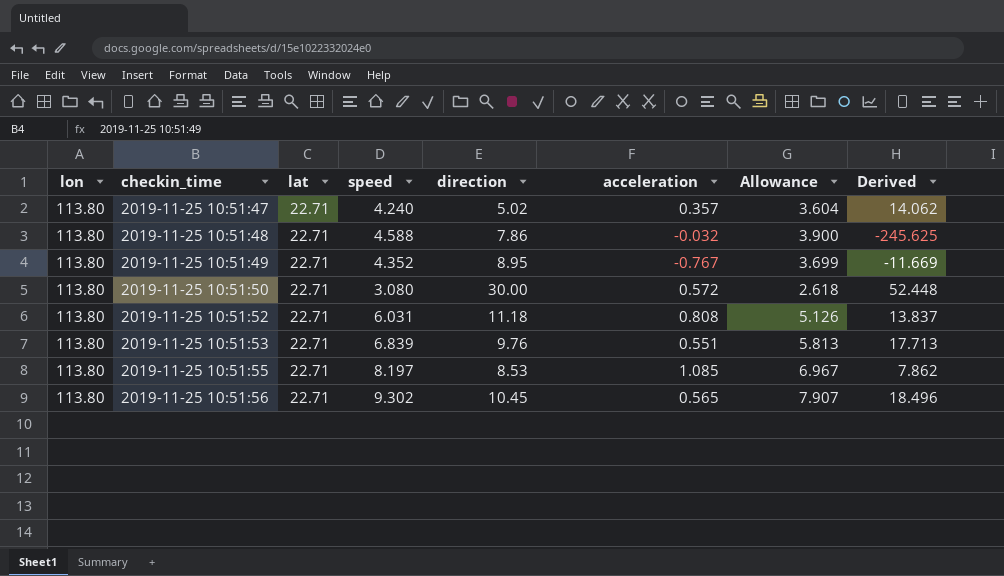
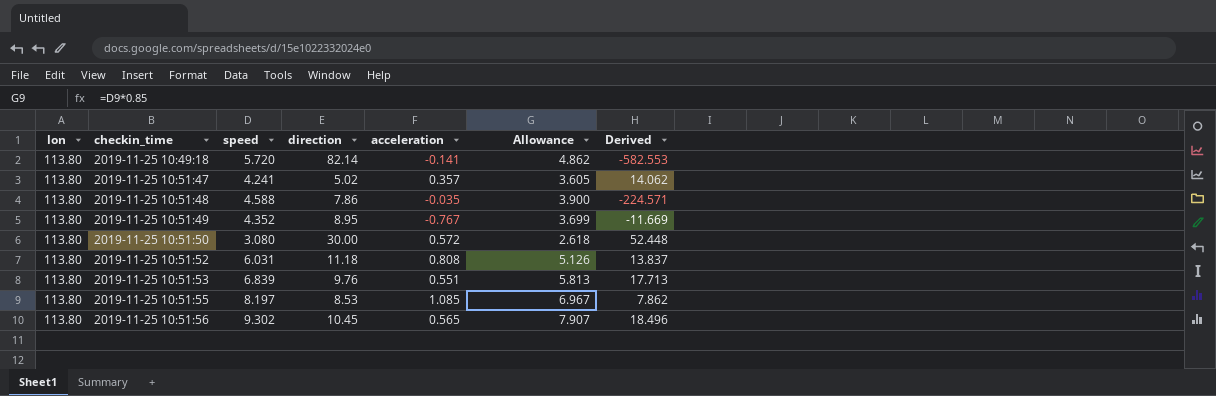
column lat | position: 3 -> none
row 2019-11-25 10:49:18: none -> 113.80 | 5.720 | 82.14 | -0.141 | 4.862 | -582.553
2019-11-25 10:51:47 | speed: 4.240 -> 4.241
2019-11-25 10:51:47 | Allowance: 3.604 -> 3.605
2019-11-25 10:51:48 | acceleration: -0.032 -> -0.035
2019-11-25 10:51:48 | Derived: -245.625 -> -224.571

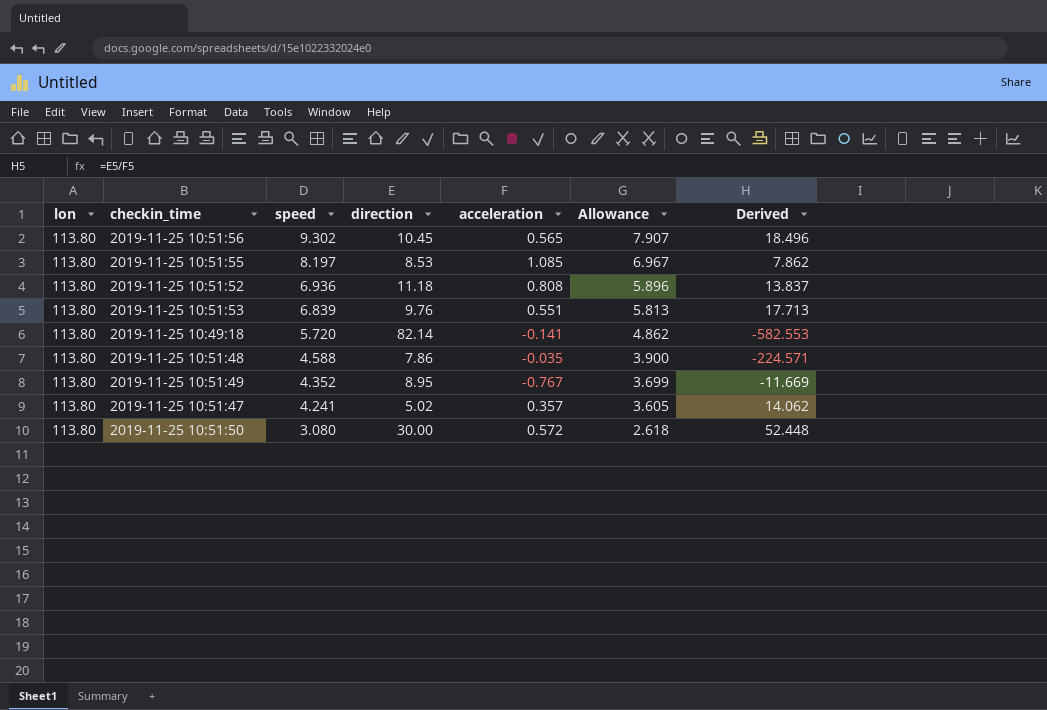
row order: checkin_time ascending -> speed descending
2019-11-25 10:51:52 | speed: 6.031 -> 6.936
2019-11-25 10:51:52 | Allowance: 5.126 -> 5.896

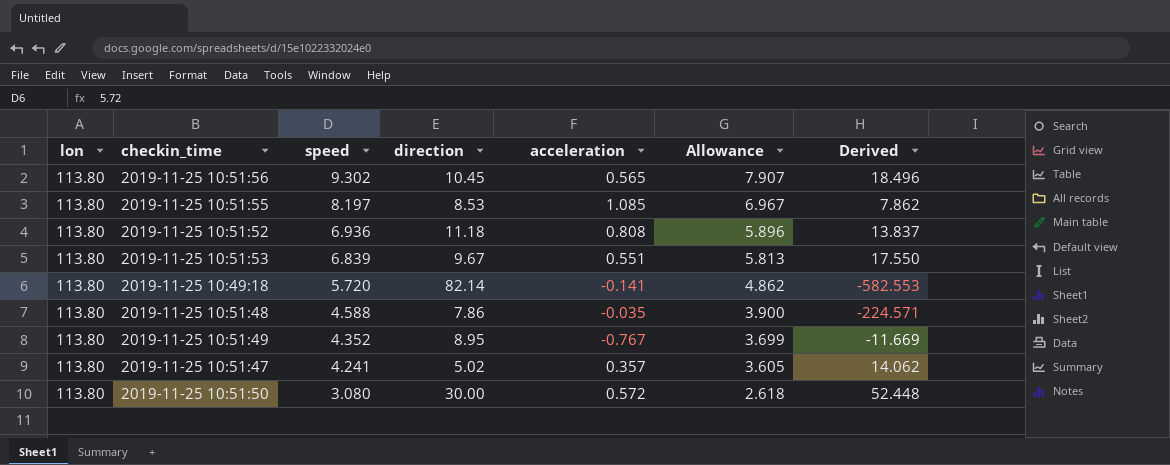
2019-11-25 10:51:53 | direction: 9.76 -> 9.67
2019-11-25 10:51:53 | Derived: 17.713 -> 17.550

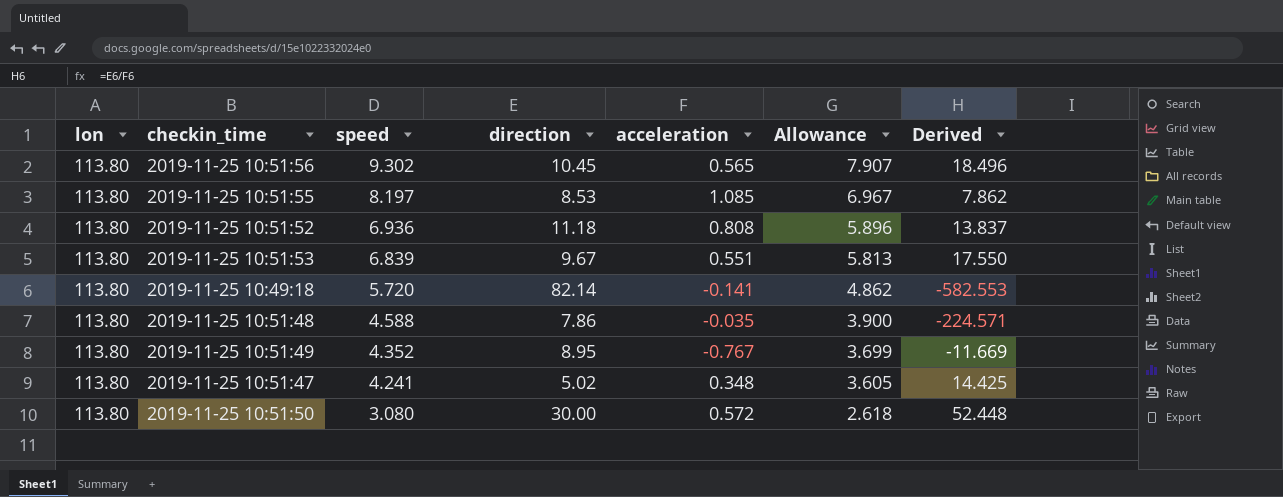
2019-11-25 10:51:47 | acceleration: 0.357 -> 0.348
2019-11-25 10:51:47 | Derived: 14.062 -> 14.425

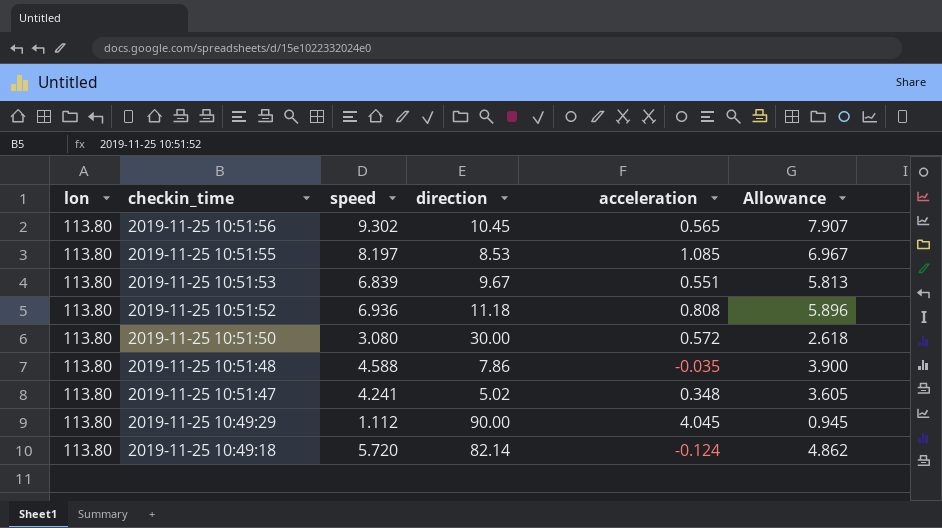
row order: speed descending -> checkin_time descending
column Derived | formula: [direction] / [acceleration] -> none
row 2019-11-25 10:51:49: 113.80 | 4.352 | 8.95 | -0.767 | 3.699 | -11.669 -> none
row 2019-11-25 10:49:29: none -> 113.80 | 1.112 | 90.00 | 4.045 | 0.945
2019-11-25 10:49:18 | acceleration: -0.141 -> -0.124

